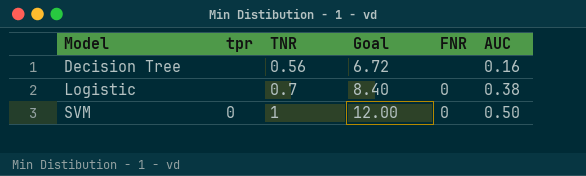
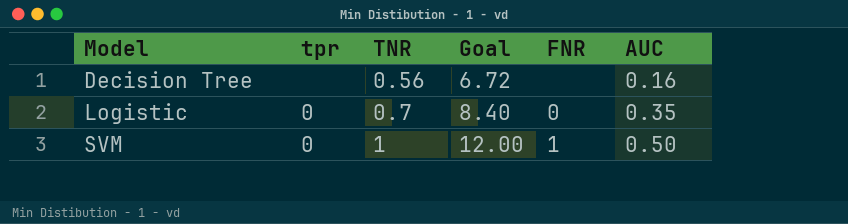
Logistic | tpr: none -> 0
Logistic | AUC: 0.38 -> 0.35
SVM | FNR: 0 -> 1

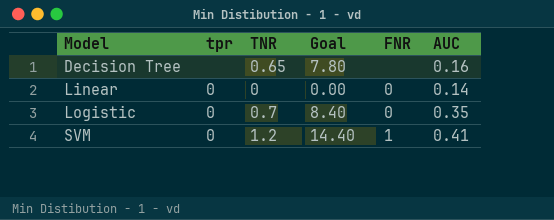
Decision Tree | TNR: 0.56 -> 0.65
Decision Tree | Goal: 6.72 -> 7.80
row Linear: none -> 0 | 0 | 0.00 | 0 | 0.14
SVM | TNR: 1 -> 1.2
SVM | Goal: 12.00 -> 14.40
SVM | AUC: 0.50 -> 0.41

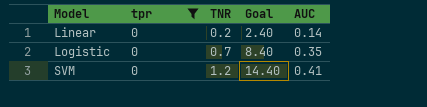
filter: none -> tpr = 0
column FNR | position: 5 -> none
Linear | TNR: 0 -> 0.2
Linear | Goal: 0.00 -> 2.40

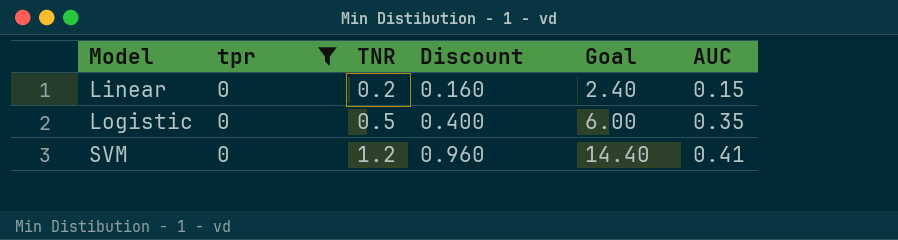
column Discount | formula: none -> [TNR] * 0.8
Linear | AUC: 0.14 -> 0.15
Logistic | TNR: 0.7 -> 0.5
Logistic | Goal: 8.40 -> 6.00

